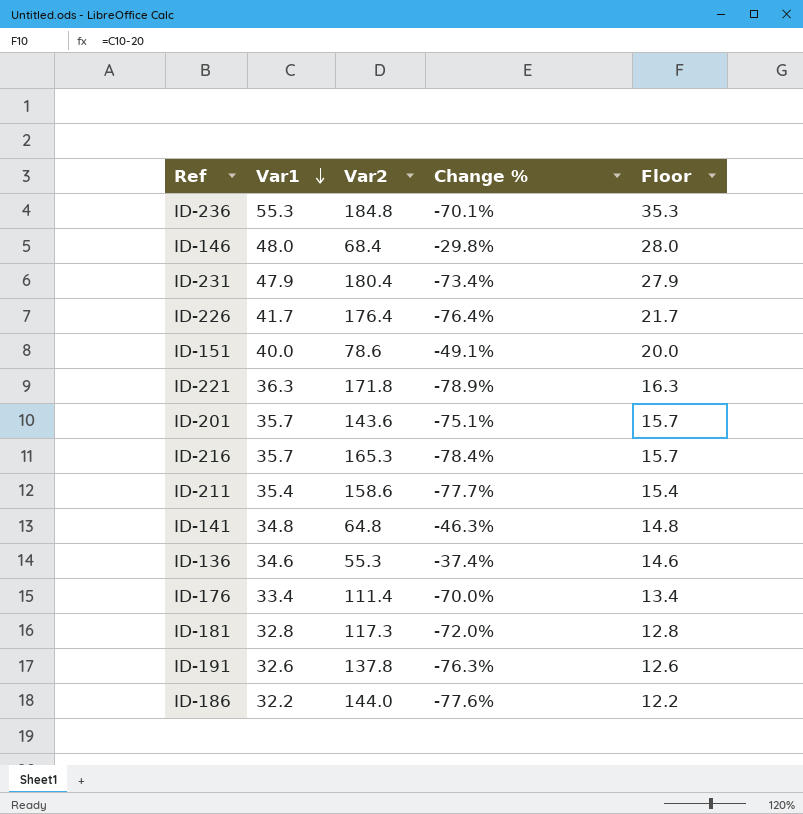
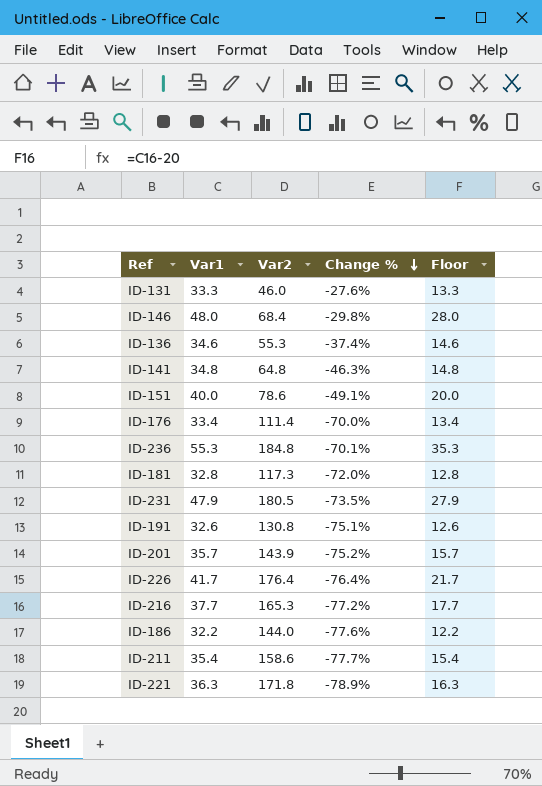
row order: Var1 descending -> Change % descending
row ID-131: none -> 33.3 | 46.0 | -27.6% | 13.3
ID-231 | Var2: 180.4 -> 180.5
ID-231 | Change %: -73.4% -> -73.5%
ID-191 | Var2: 137.8 -> 130.8
ID-191 | Change %: -76.3% -> -75.1%
ID-201 | Var2: 143.6 -> 143.9
ID-201 | Change %: -75.1% -> -75.2%
ID-216 | Var1: 35.7 -> 37.7
ID-216 | Change %: -78.4% -> -77.2%
ID-216 | Floor: 15.7 -> 17.7

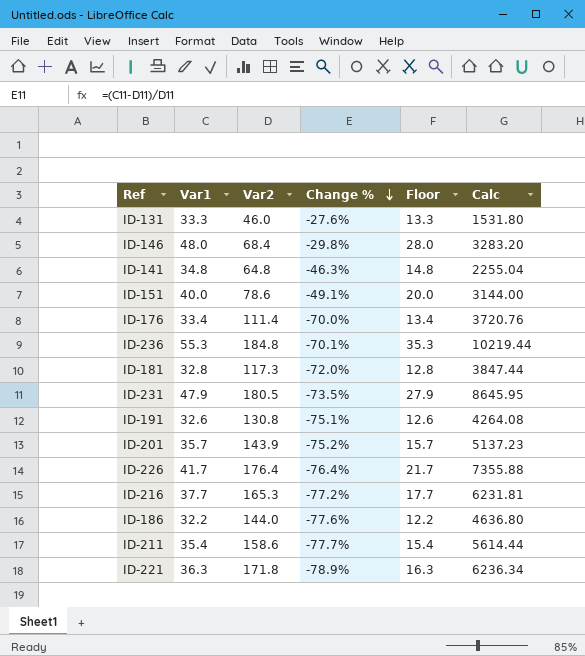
column Calc | formula: none -> [Var1] * [Var2]
row ID-136: 34.6 | 55.3 | -37.4% | 14.6 -> none

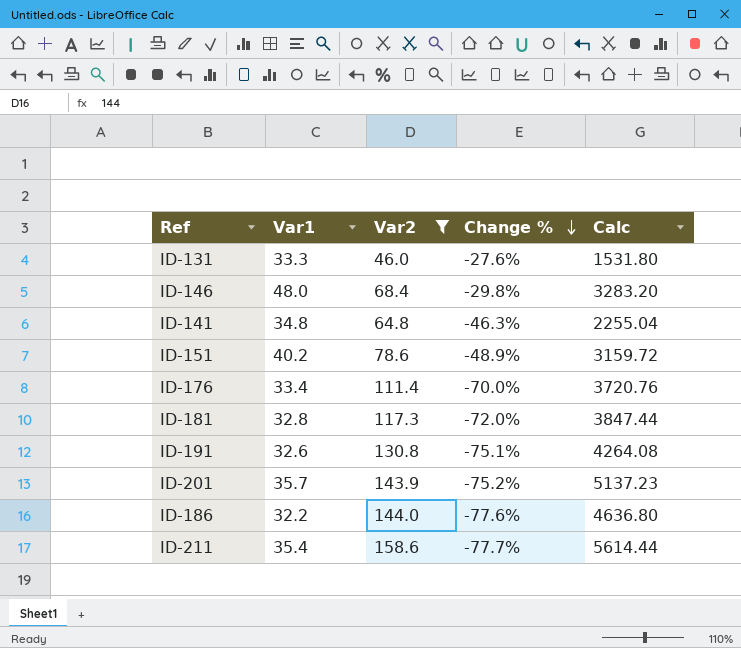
filter: none -> Var2 <= 158.6
column Floor | formula: [Var1] - 20 -> none
ID-151 | Var1: 40.0 -> 40.2
ID-151 | Change %: -49.1% -> -48.9%
ID-151 | Calc: 3144.00 -> 3159.72

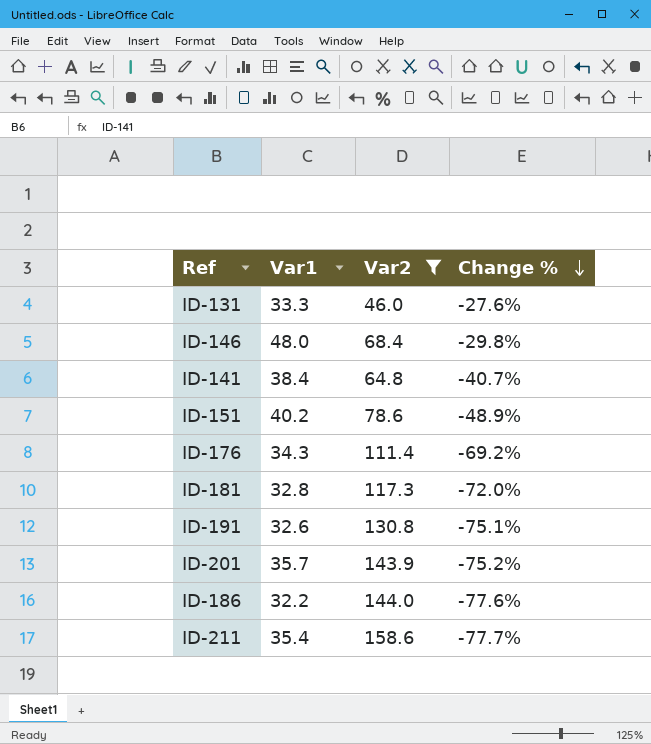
column Calc | formula: [Var1] * [Var2] -> none
ID-141 | Var1: 34.8 -> 38.4
ID-141 | Change %: -46.3% -> -40.7%
ID-176 | Var1: 33.4 -> 34.3
ID-176 | Change %: -70.0% -> -69.2%

